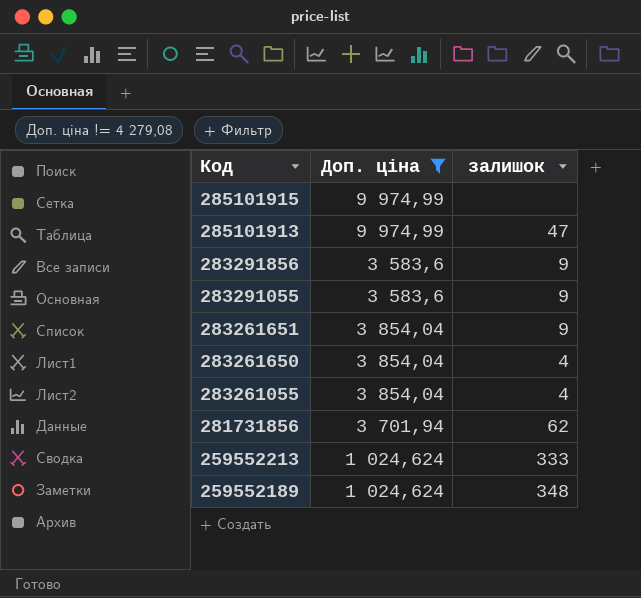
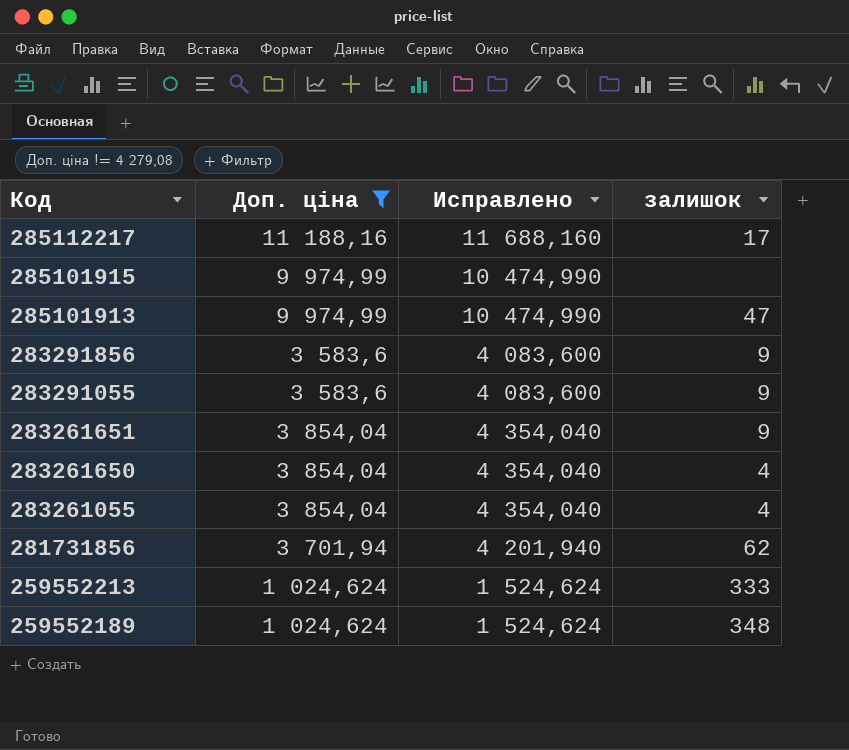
column Исправлено | formula: none -> [Доп. ціна] + 500
row 285112217: none -> 11 188,16 | 11 688,160 | 17

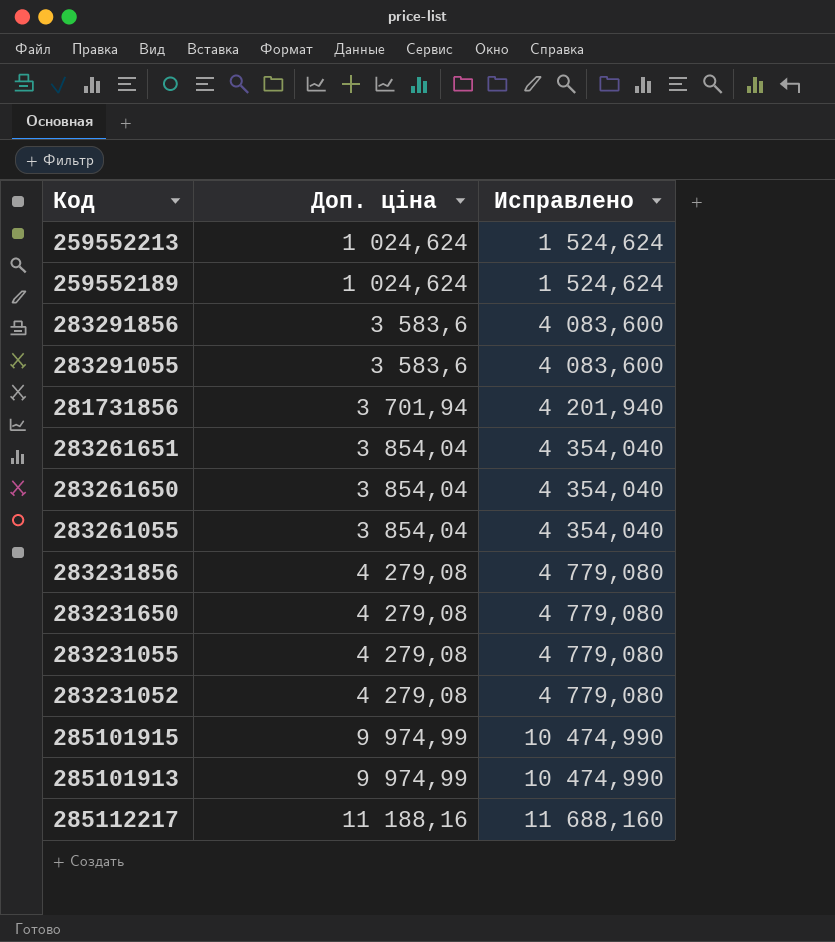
filter: Доп. ціна != 4 279,08 -> none
row order: Код descending -> Доп. ціна ascending
column залишок | position: 4 -> none

